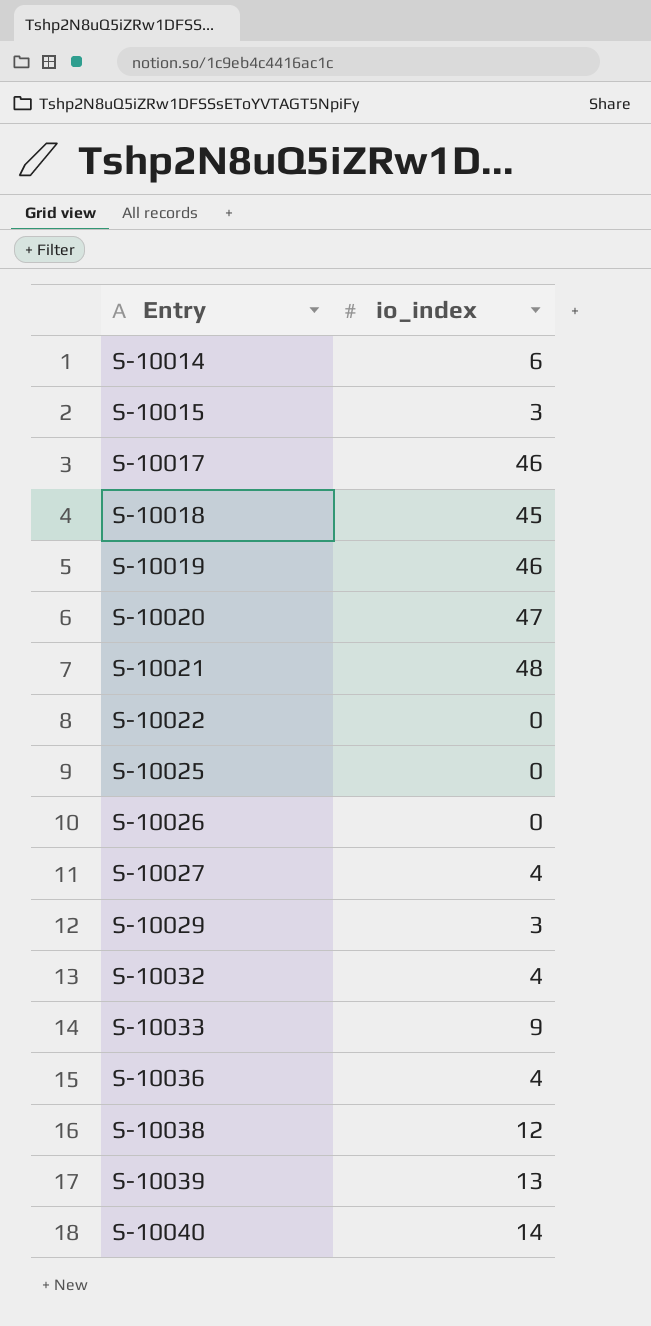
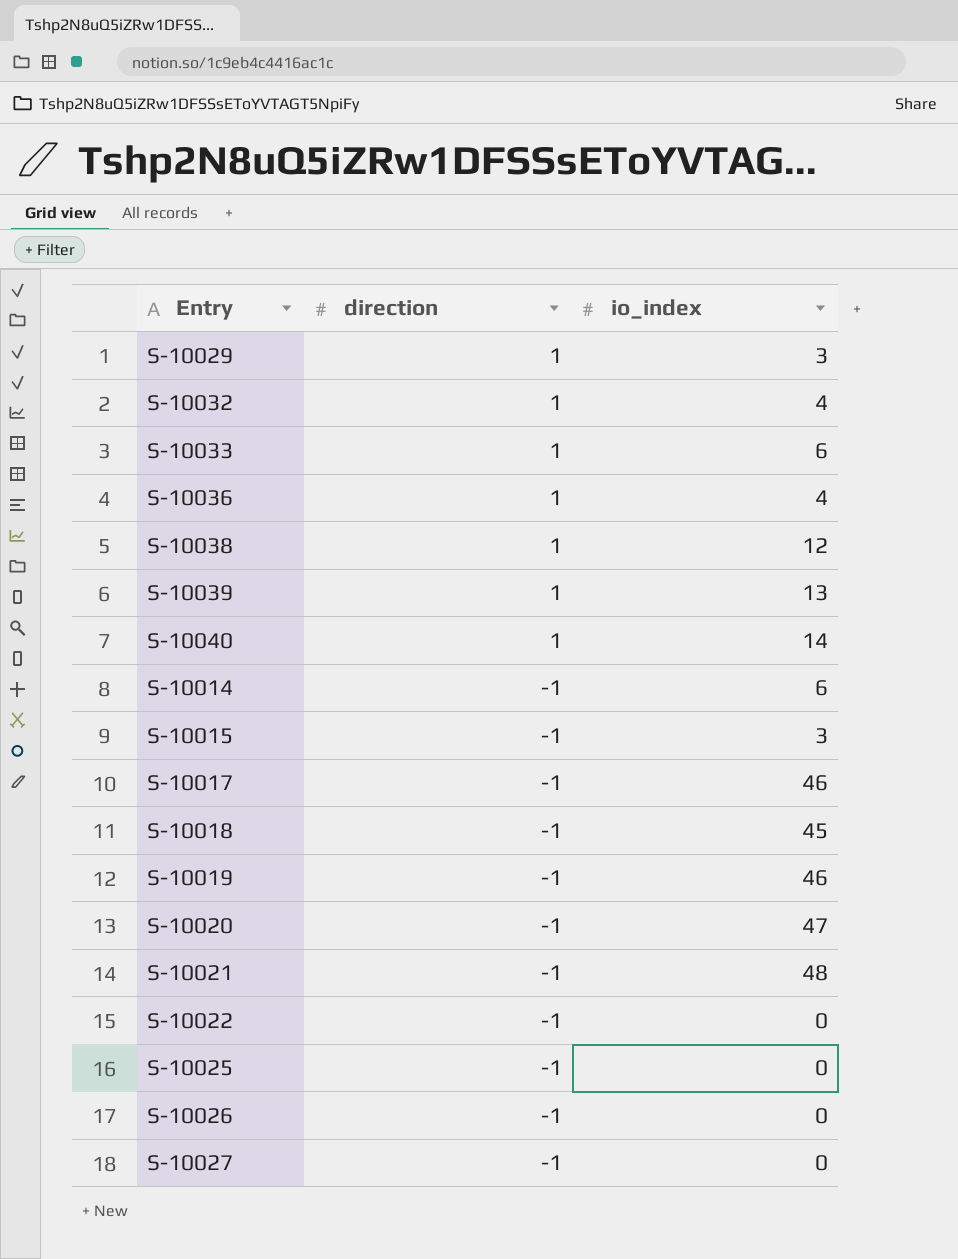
row order: Entry ascending -> direction descending
column direction | position: none -> 2
S-10033 | io_index: 9 -> 6
S-10027 | io_index: 4 -> 0

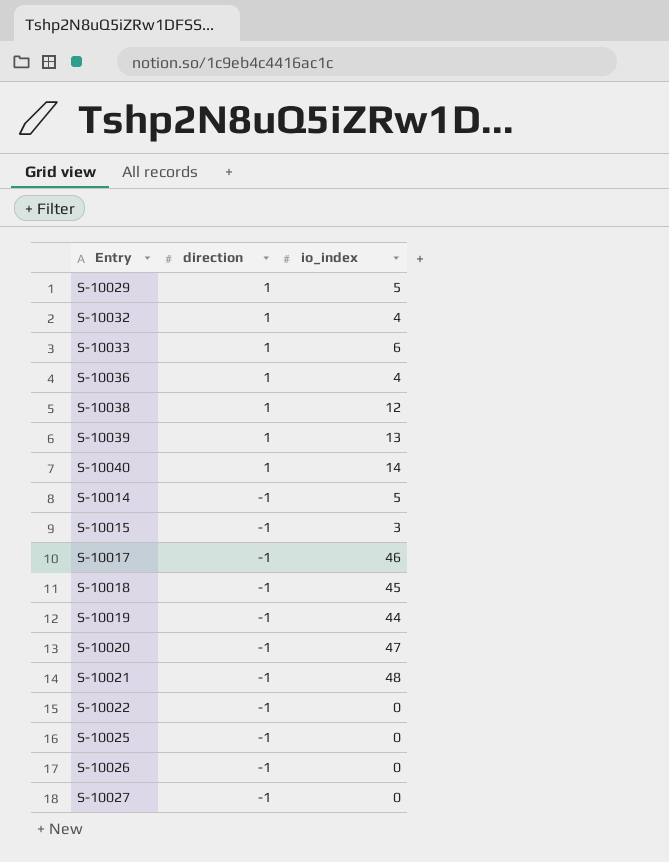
S-10029 | io_index: 3 -> 5
S-10014 | io_index: 6 -> 5
S-10019 | io_index: 46 -> 44

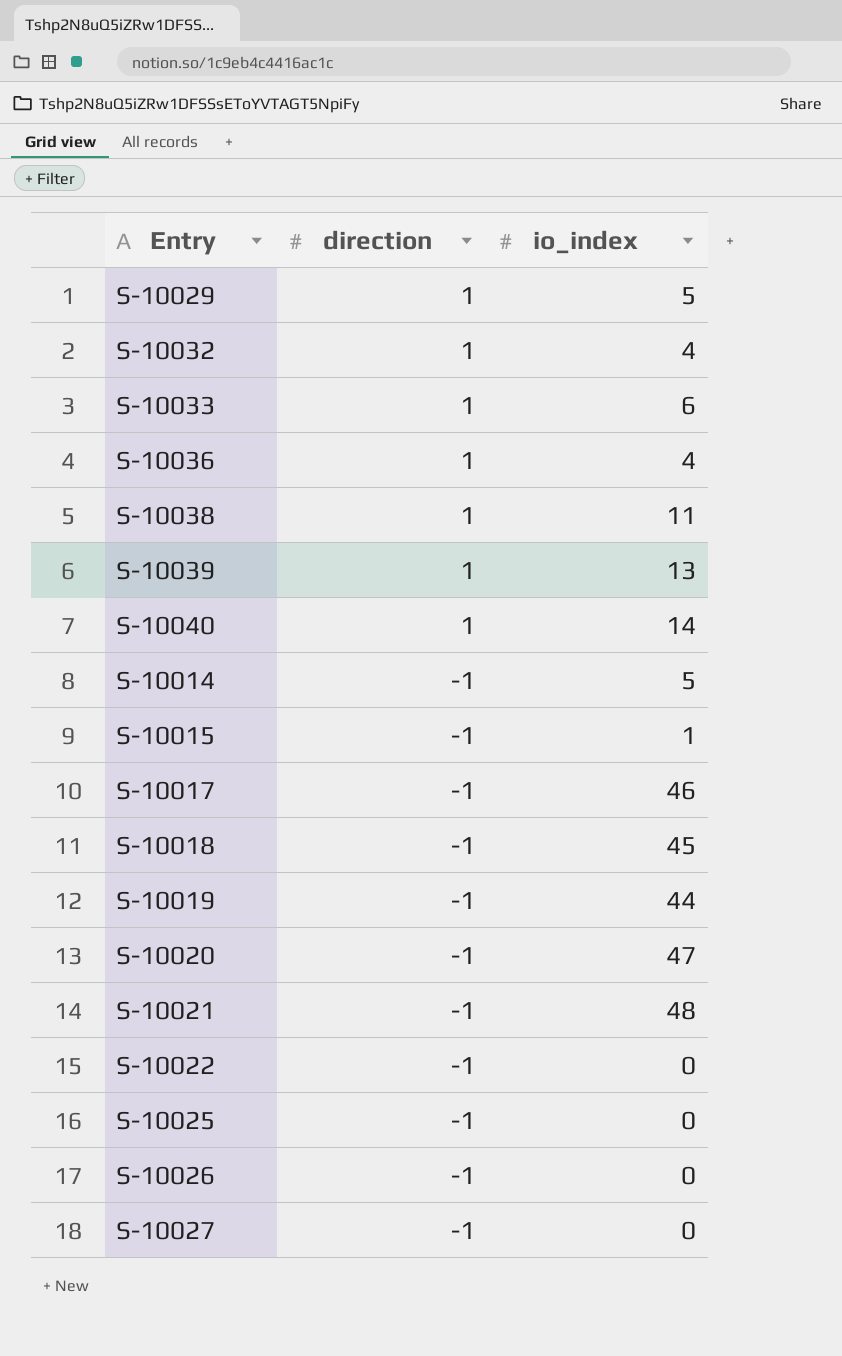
S-10038 | io_index: 12 -> 11
S-10015 | io_index: 3 -> 1

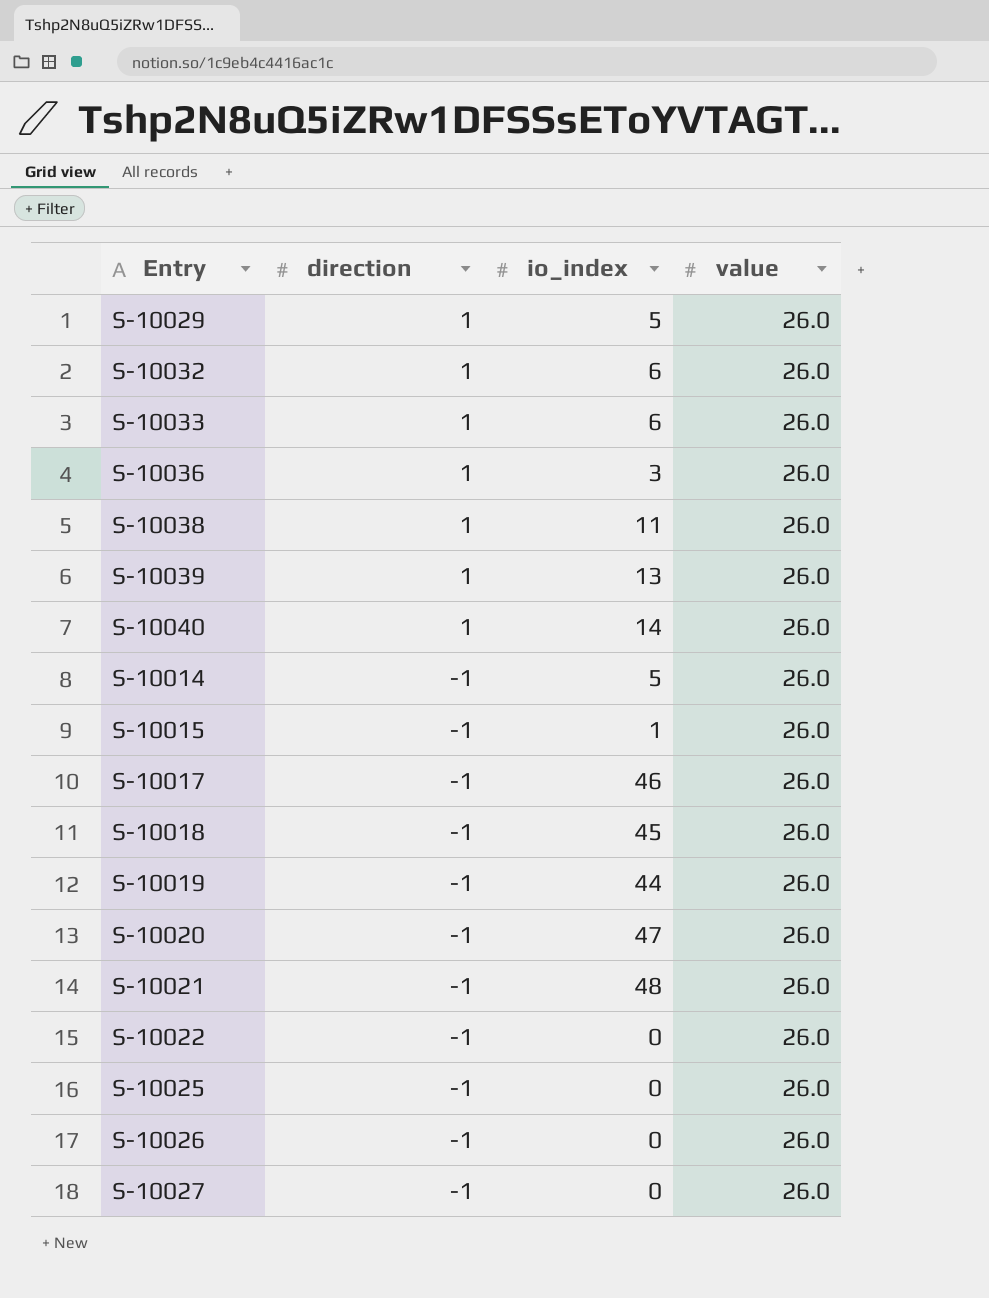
column value | position: none -> 4
S-10032 | io_index: 4 -> 6
S-10036 | io_index: 4 -> 3

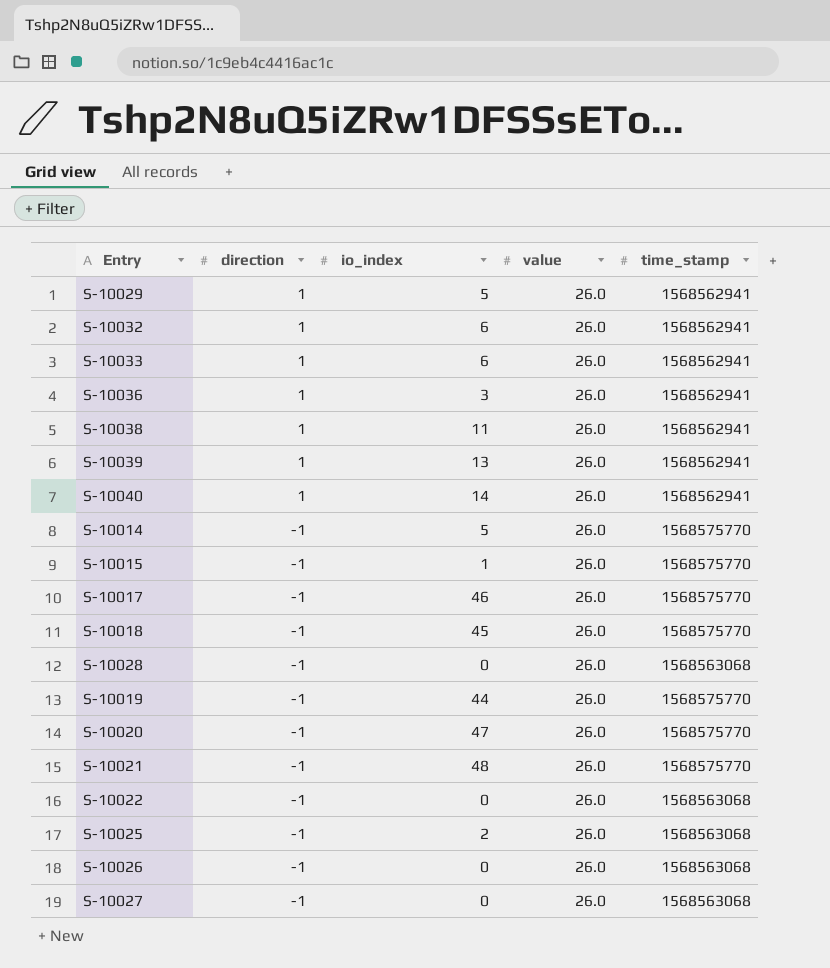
column time_stamp | position: none -> 5
row S-10028: none -> -1 | 0 | 26.0 | 1568563068
S-10025 | io_index: 0 -> 2

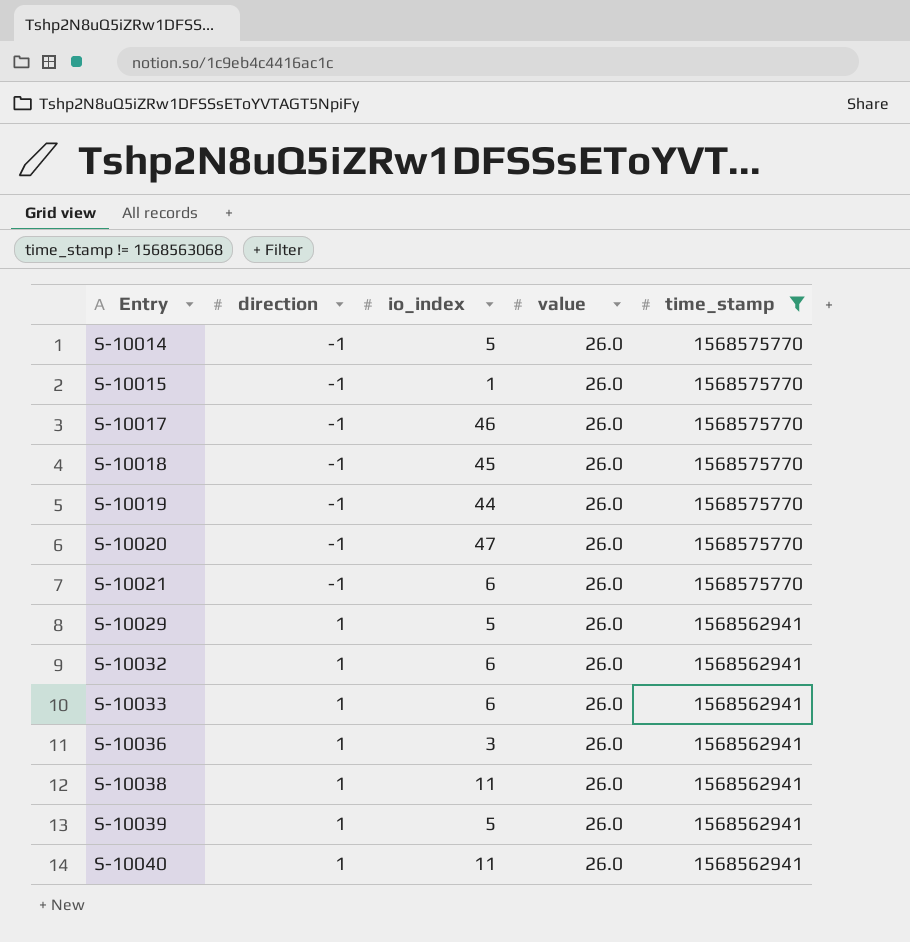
filter: none -> time_stamp != 1568563068
row order: direction descending -> Entry ascending
S-10021 | io_index: 48 -> 6
S-10039 | io_index: 13 -> 5
S-10040 | io_index: 14 -> 11

